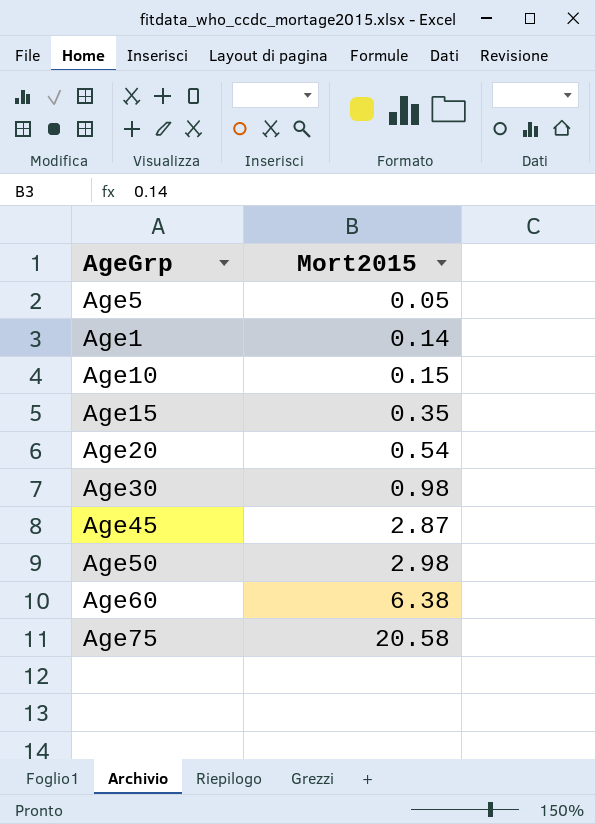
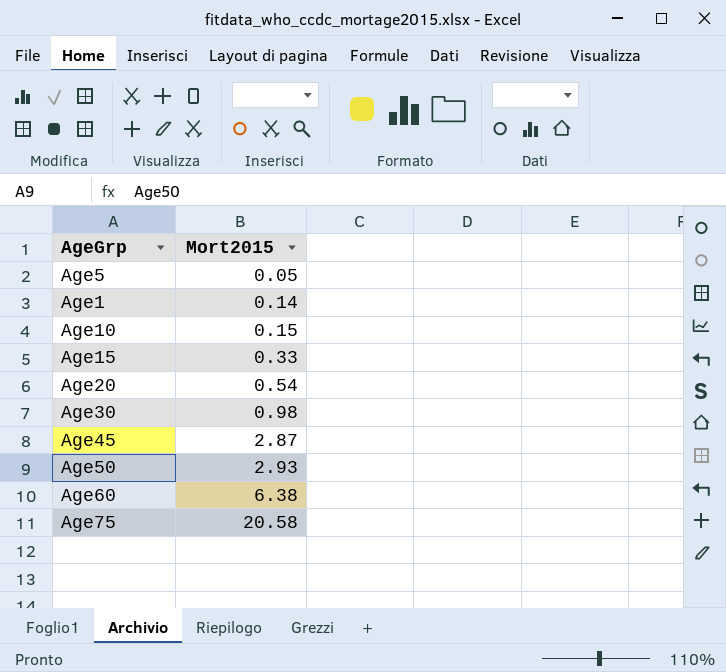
Age15 | Mort2015: 0.35 -> 0.33
Age50 | Mort2015: 2.98 -> 2.93

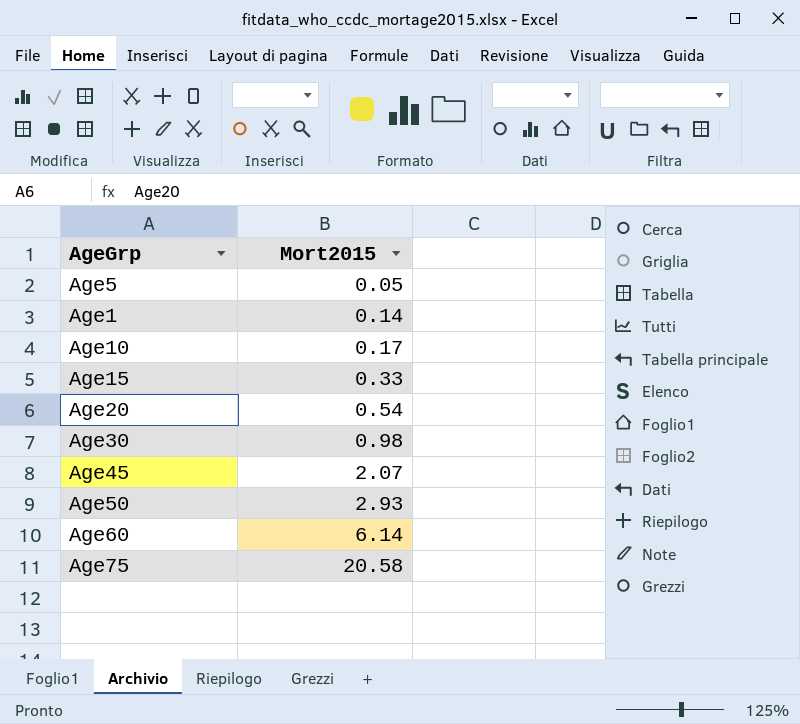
Age10 | Mort2015: 0.15 -> 0.17
Age45 | Mort2015: 2.87 -> 2.07
Age60 | Mort2015: 6.38 -> 6.14

